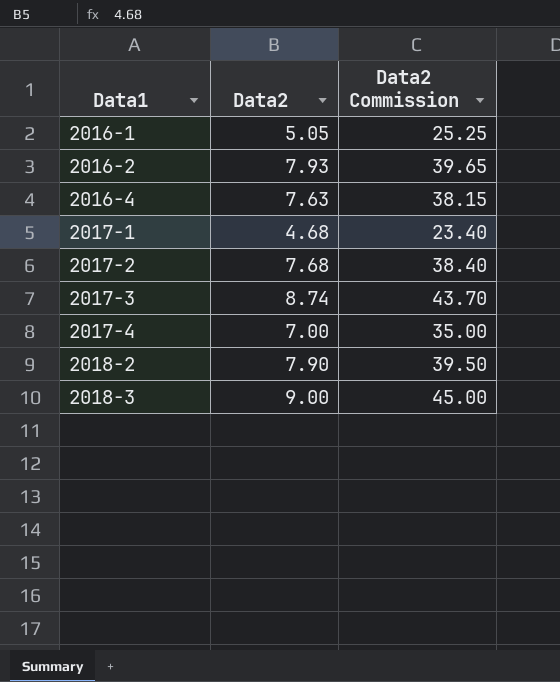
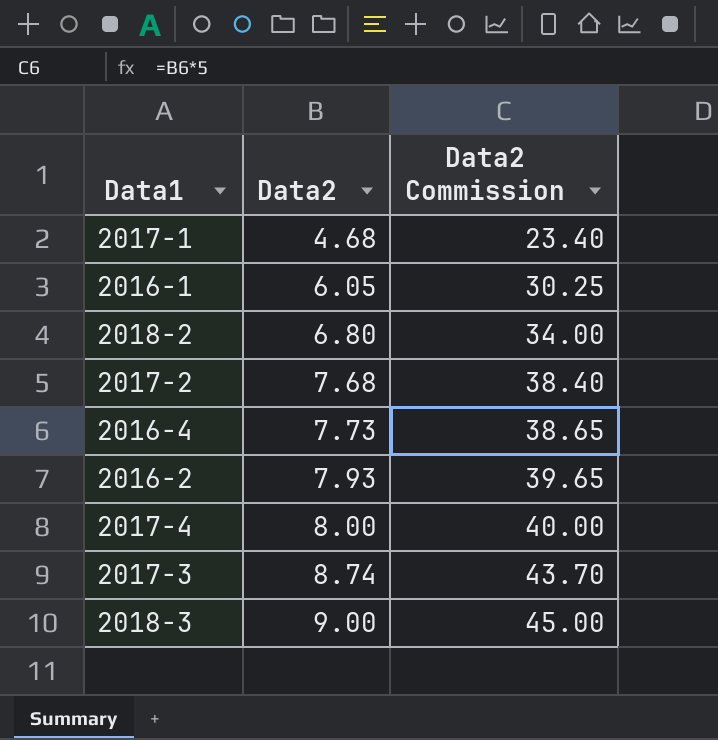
row order: Data1 ascending -> Data2 ascending
2016-1 | Data2: 5.05 -> 6.05
2016-1 | Data2 Commission: 25.25 -> 30.25
2018-2 | Data2: 7.90 -> 6.80
2018-2 | Data2 Commission: 39.50 -> 34.00
2016-4 | Data2: 7.63 -> 7.73
2016-4 | Data2 Commission: 38.15 -> 38.65
2017-4 | Data2: 7.00 -> 8.00
2017-4 | Data2 Commission: 35.00 -> 40.00

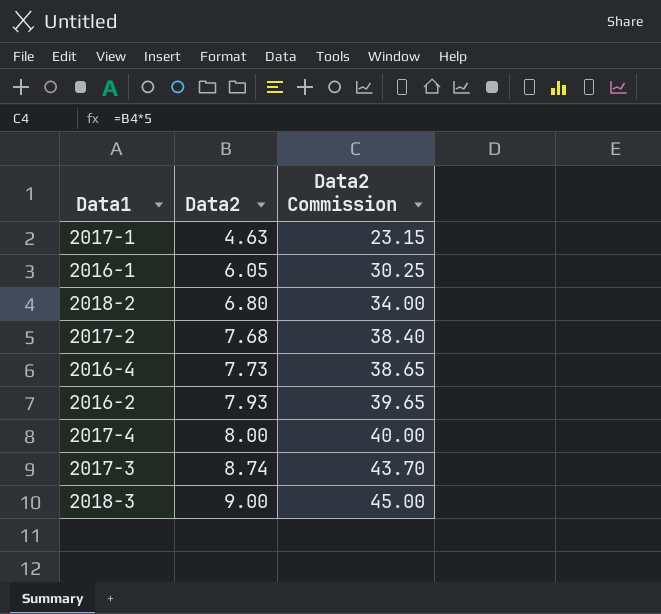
2017-1 | Data2: 4.68 -> 4.63
2017-1 | Data2 Commission: 23.40 -> 23.15

